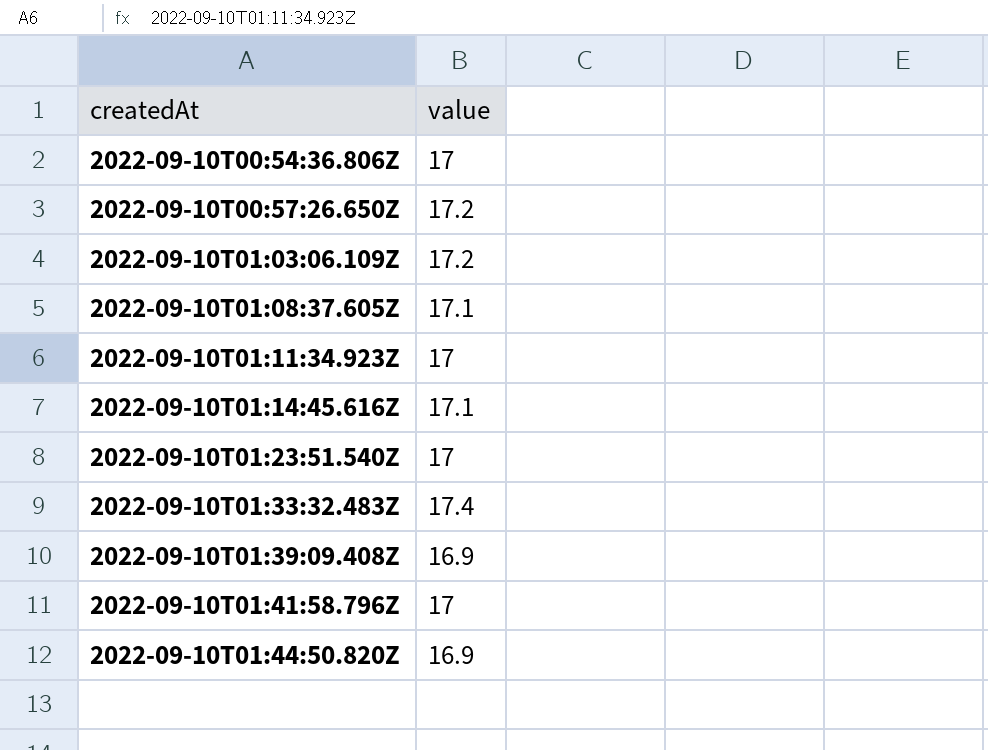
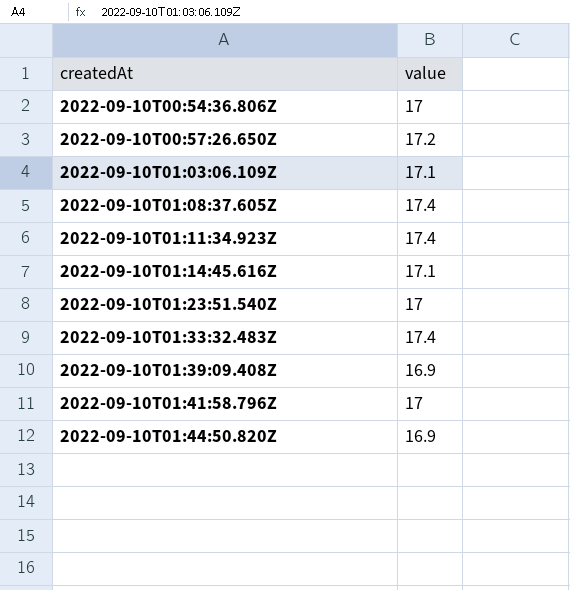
2022-09-10T01:03:06.109Z | value: 17.2 -> 17.1
2022-09-10T01:08:37.605Z | value: 17.1 -> 17.4
2022-09-10T01:11:34.923Z | value: 17 -> 17.4

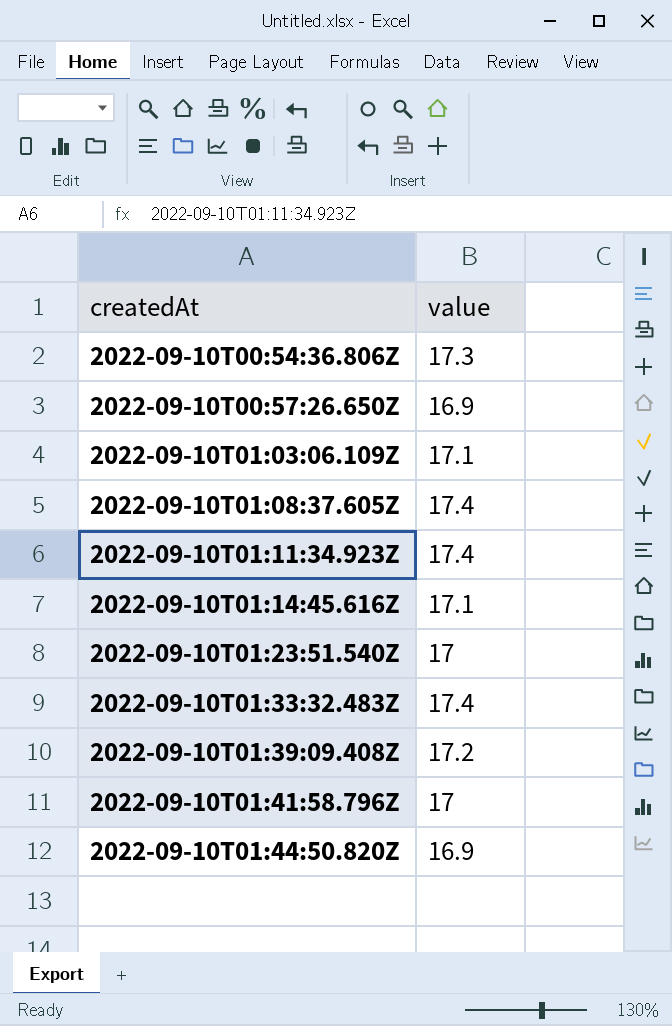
2022-09-10T00:54:36.806Z | value: 17 -> 17.3
2022-09-10T00:57:26.650Z | value: 17.2 -> 16.9
2022-09-10T01:39:09.408Z | value: 16.9 -> 17.2

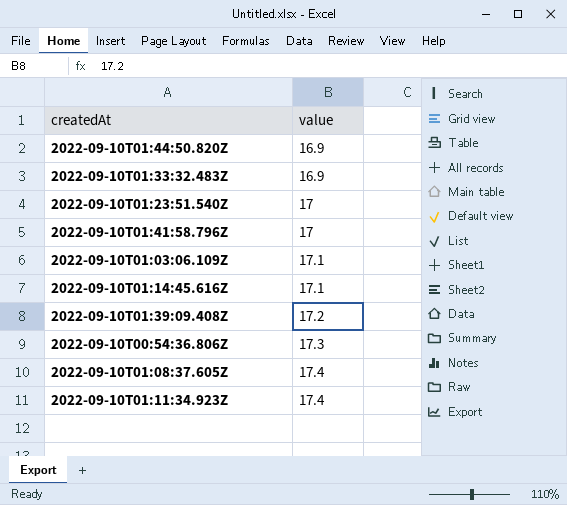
row order: createdAt ascending -> value ascending
row 2022-09-10T00:57:26.650Z: 16.9 -> none
2022-09-10T01:33:32.483Z | value: 17.4 -> 16.9

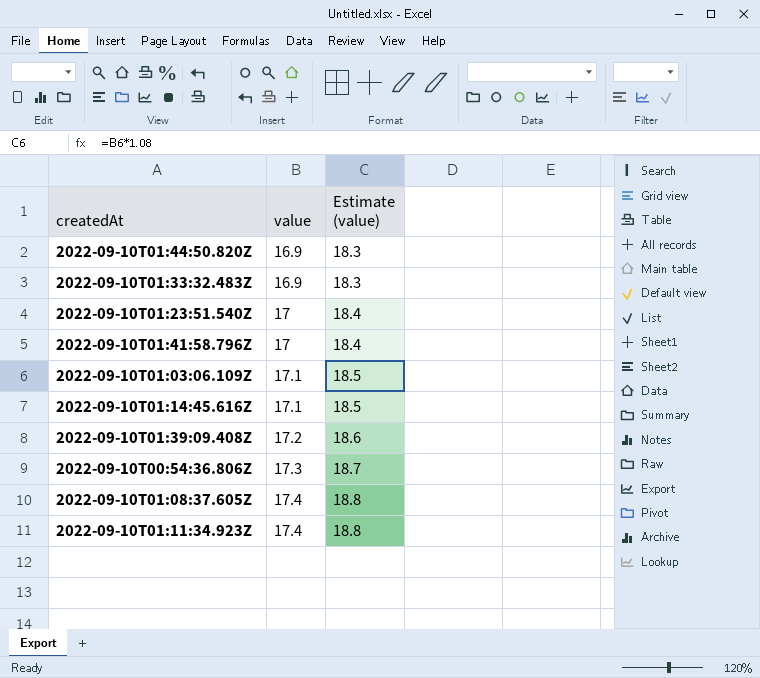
column Estimate (value) | formula: none -> [value] * 1.08

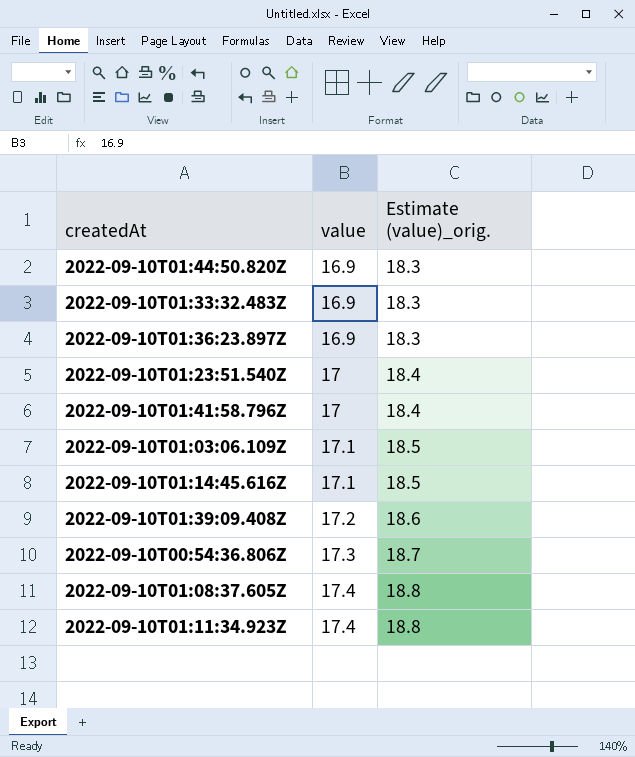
column name: Estimate (value) -> Estimate (value)_orig.
row 2022-09-10T01:36:23.897Z: none -> 16.9 | 18.3

